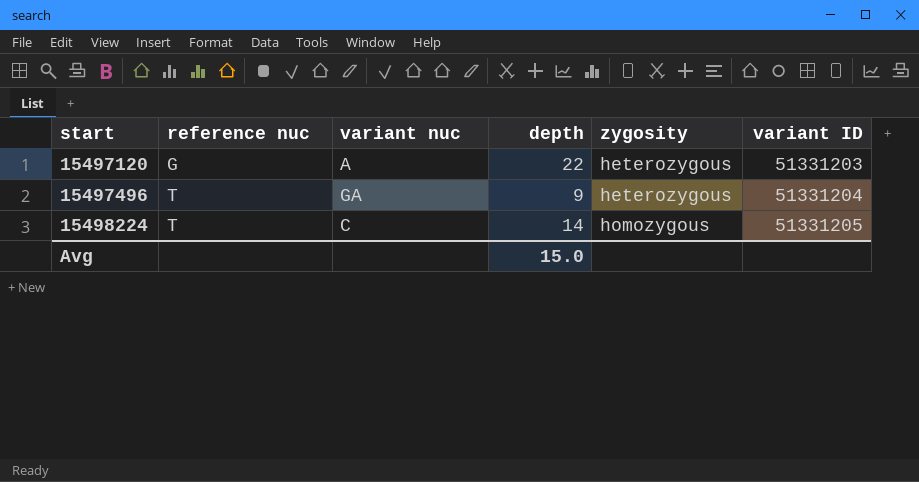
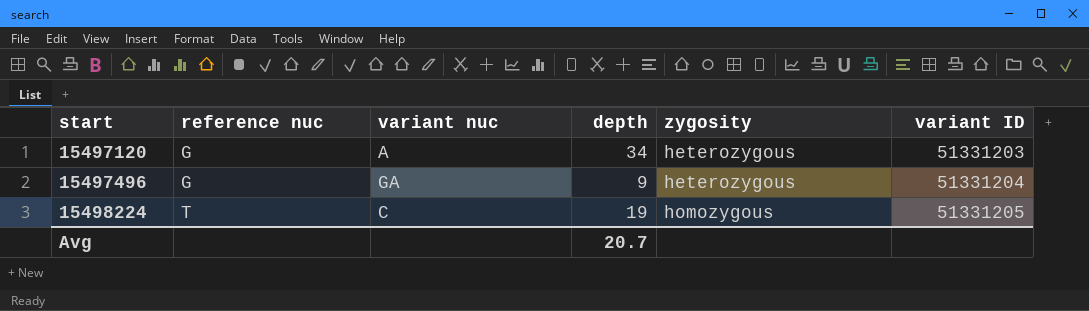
15497120 | depth: 22 -> 34
15497496 | reference nuc: T -> G
15498224 | depth: 14 -> 19
Avg | depth: 15.0 -> 20.7

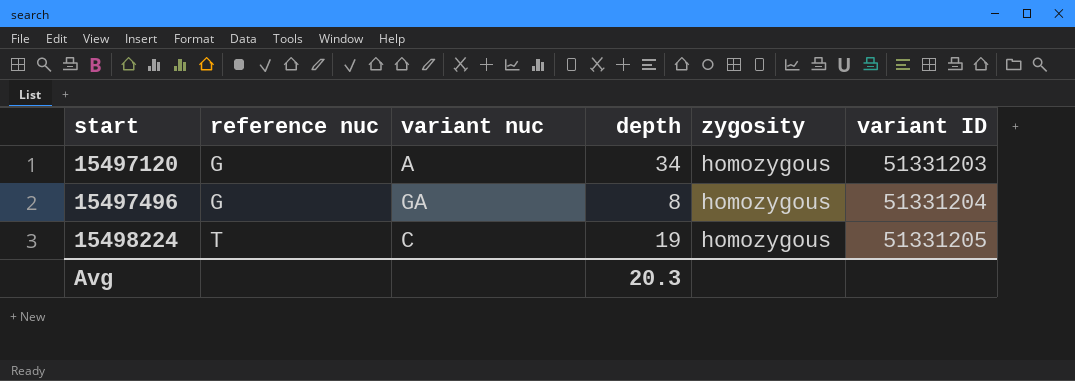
15497120 | zygosity: heterozygous -> homozygous
15497496 | depth: 9 -> 8
15497496 | zygosity: heterozygous -> homozygous
Avg | depth: 20.7 -> 20.3

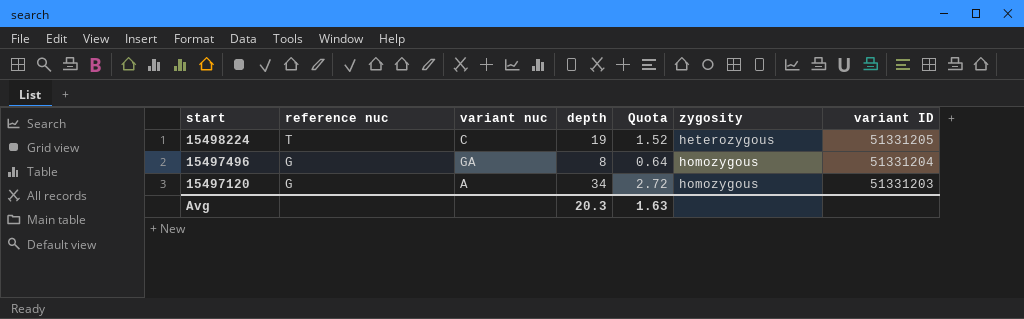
row order: start ascending -> start descending
column Quota | formula: none -> [depth] * 0.08
15498224 | zygosity: homozygous -> heterozygous

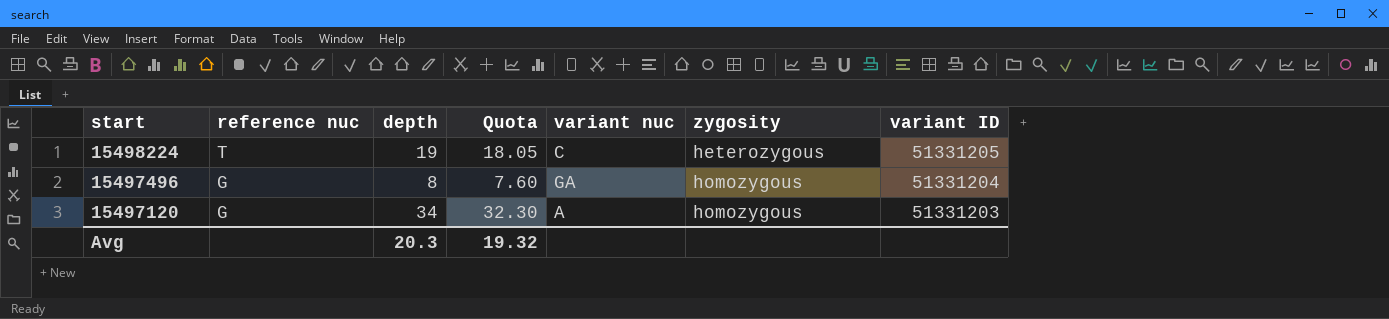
column Quota | formula: [depth] * 0.08 -> [depth] * 0.95
column variant nuc | position: 3 -> 5
Avg | Quota: 1.63 -> 19.32

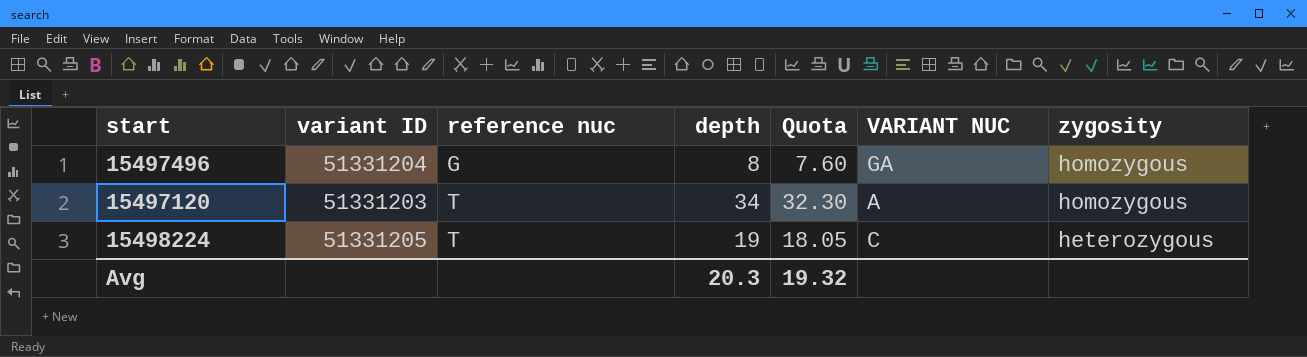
row order: start descending -> reference nuc ascending
column variant ID | position: 7 -> 2
column name: variant nuc -> VARIANT NUC
15497120 | reference nuc: G -> T

